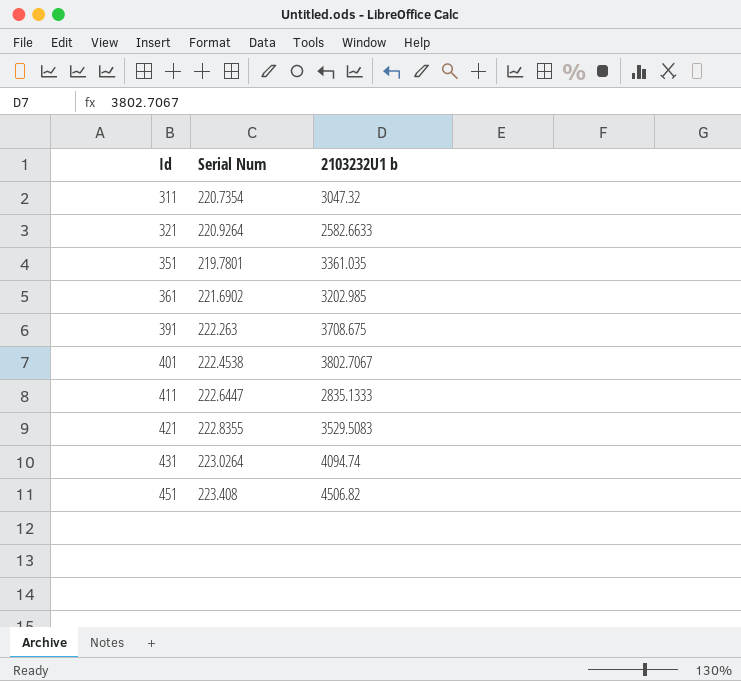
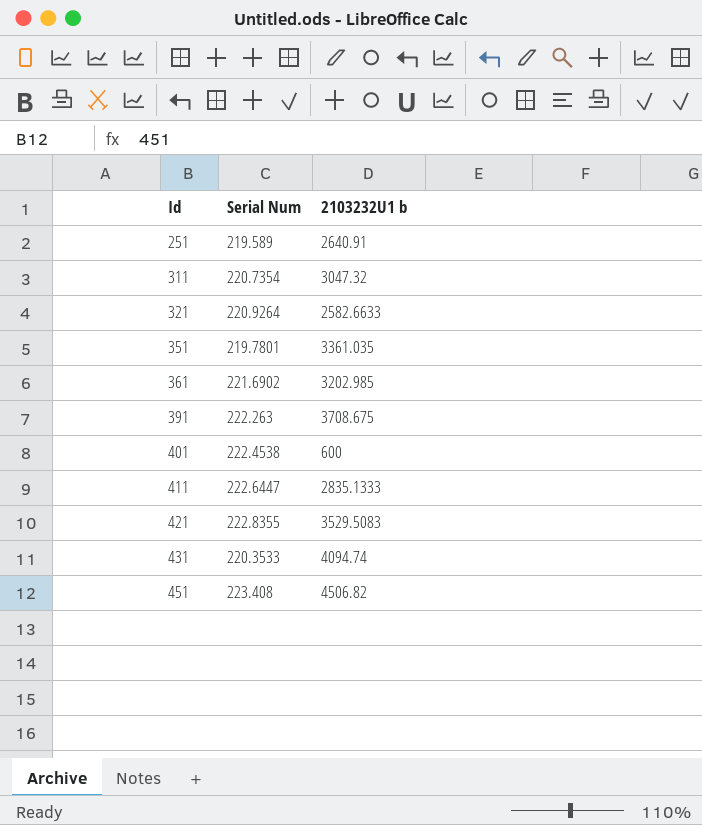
row 251: none -> 219.589 | 2640.91
401 | 2103232U1 b: 3802.7067 -> 600
431 | Serial Num: 223.0264 -> 220.3533

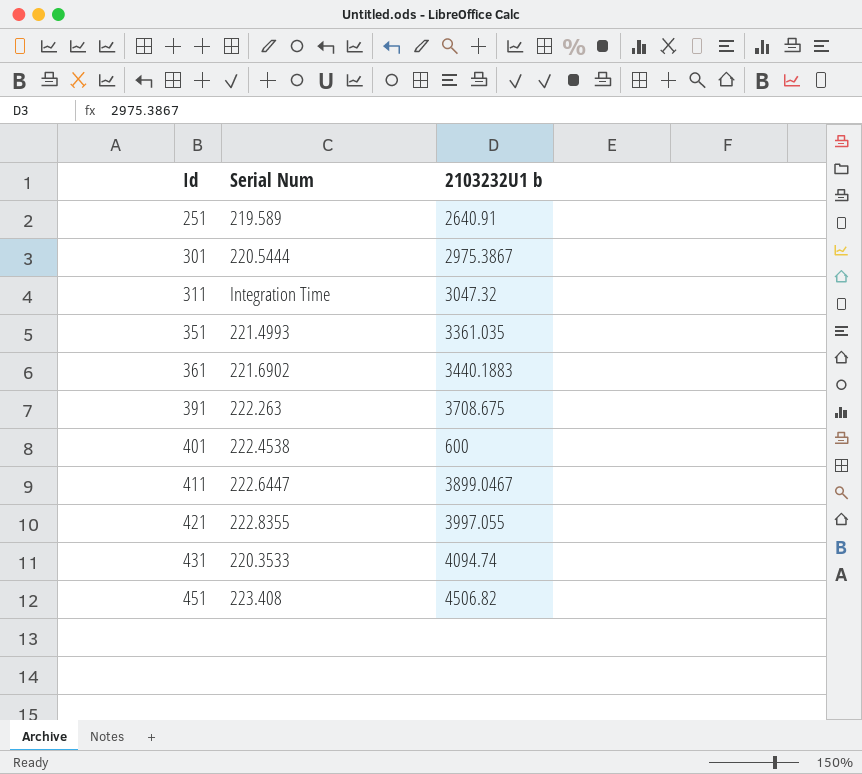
row 321: 220.9264 | 2582.6633 -> none
row 301: none -> 220.5444 | 2975.3867
311 | Serial Num: 220.7354 -> Integration Time
351 | Serial Num: 219.7801 -> 221.4993
361 | 2103232U1 b: 3202.985 -> 3440.1883
411 | 2103232U1 b: 2835.1333 -> 3899.0467
421 | 2103232U1 b: 3529.5083 -> 3997.055

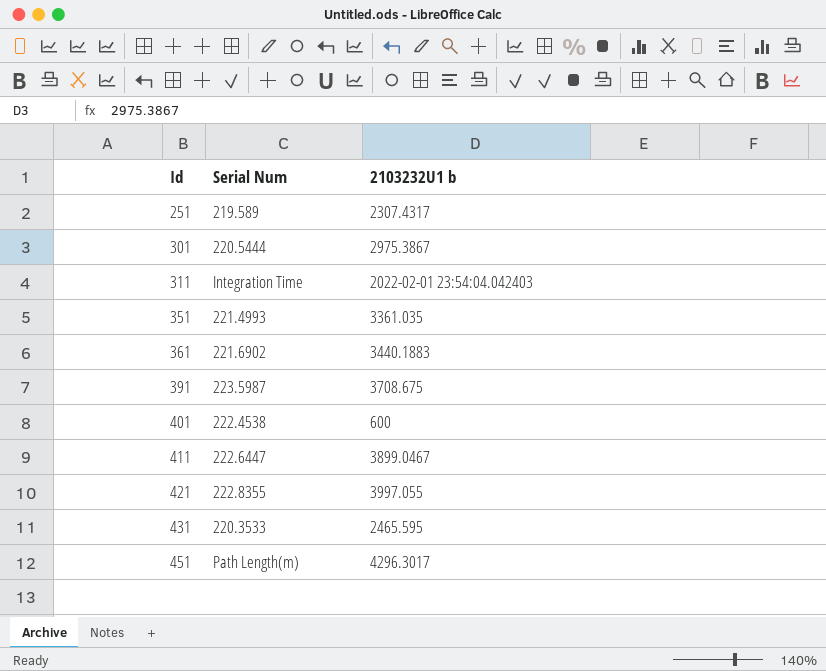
251 | 2103232U1 b: 2640.91 -> 2307.4317
311 | 2103232U1 b: 3047.32 -> 2022-02-01 23:54:04.042403
391 | Serial Num: 222.263 -> 223.5987
431 | 2103232U1 b: 4094.74 -> 2465.595
451 | Serial Num: 223.408 -> Path Length(m)
451 | 2103232U1 b: 4506.82 -> 4296.3017

